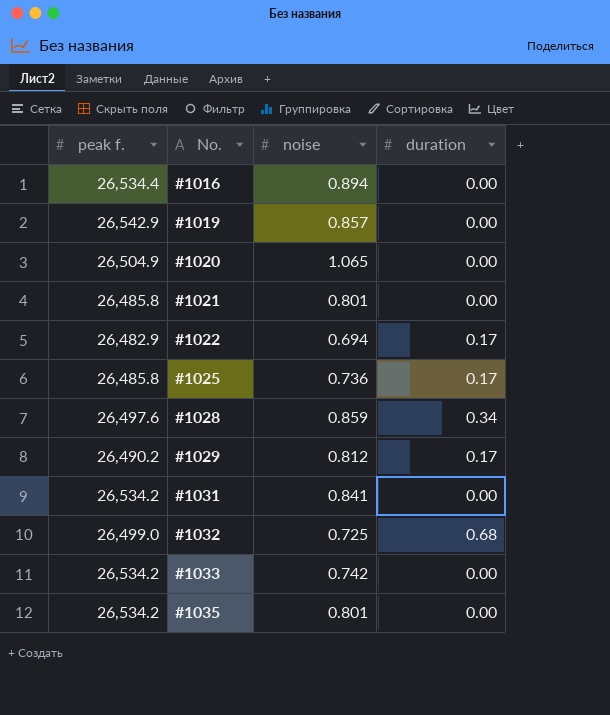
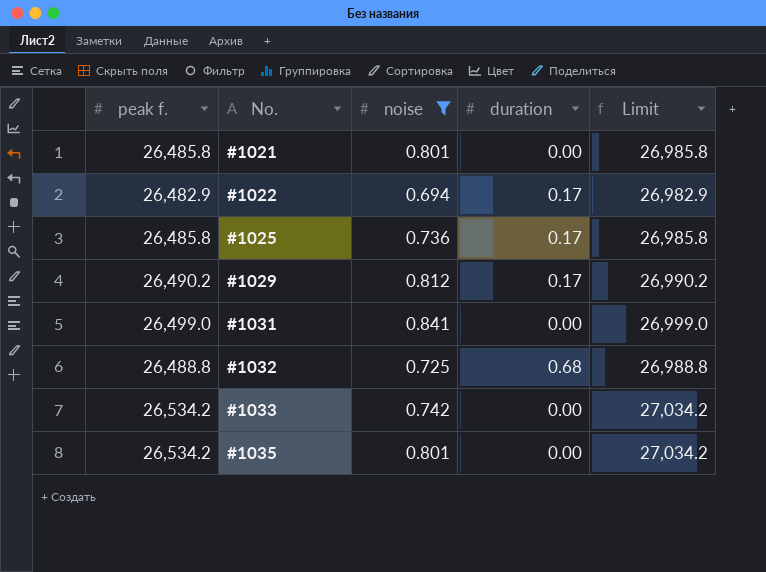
filter: none -> noise <= 0.841
column Limit | formula: none -> [peak f.] + 500
#1031 | peak f.: 26,534.2 -> 26,499.0
#1032 | peak f.: 26,499.0 -> 26,488.8

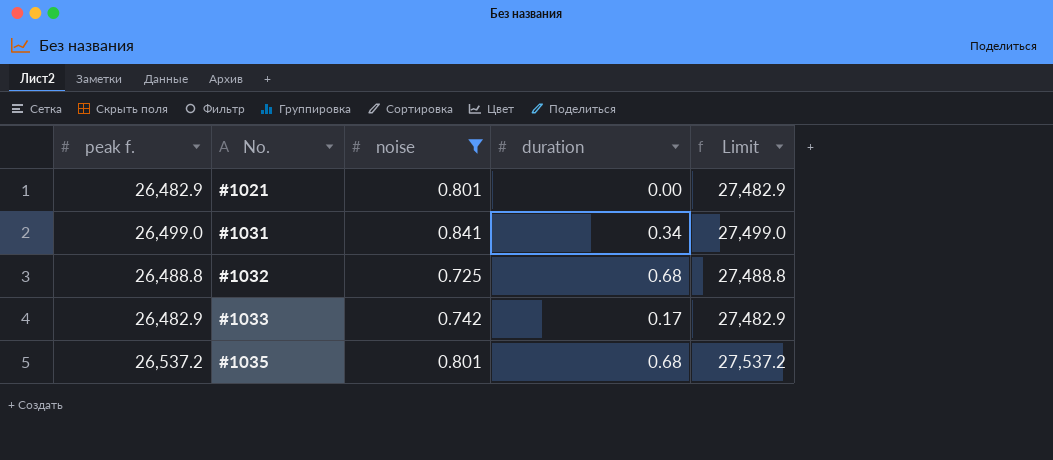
column Limit | formula: [peak f.] + 500 -> [peak f.] + 1000
row #1022: 26,482.9 | 0.694 | 0.17 | 26,982.9 -> none
row #1025: 26,485.8 | 0.736 | 0.17 | 26,985.8 -> none
row #1029: 26,490.2 | 0.812 | 0.17 | 26,990.2 -> none
#1021 | peak f.: 26,485.8 -> 26,482.9
#1031 | duration: 0.00 -> 0.34
#1033 | peak f.: 26,534.2 -> 26,482.9
#1033 | duration: 0.00 -> 0.17
#1035 | peak f.: 26,534.2 -> 26,537.2
#1035 | duration: 0.00 -> 0.68

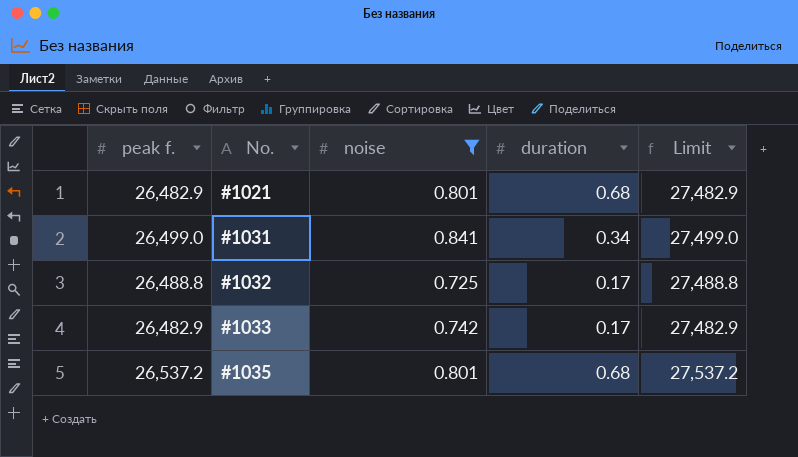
#1021 | duration: 0.00 -> 0.68
#1032 | duration: 0.68 -> 0.17

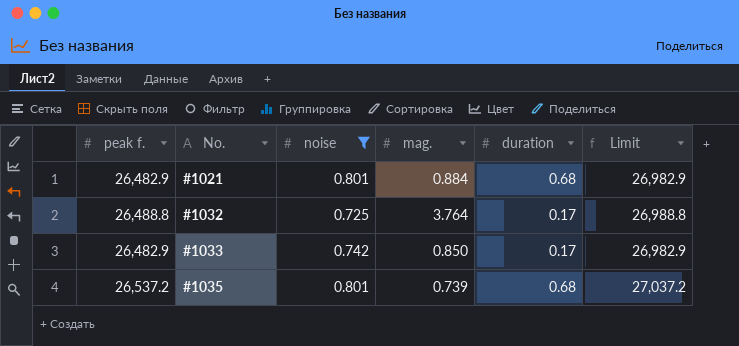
column mag. | position: none -> 4
column Limit | formula: [peak f.] + 1000 -> [peak f.] + 500
row #1031: 26,499.0 | 0.841 | 0.34 | 27,499.0 -> none

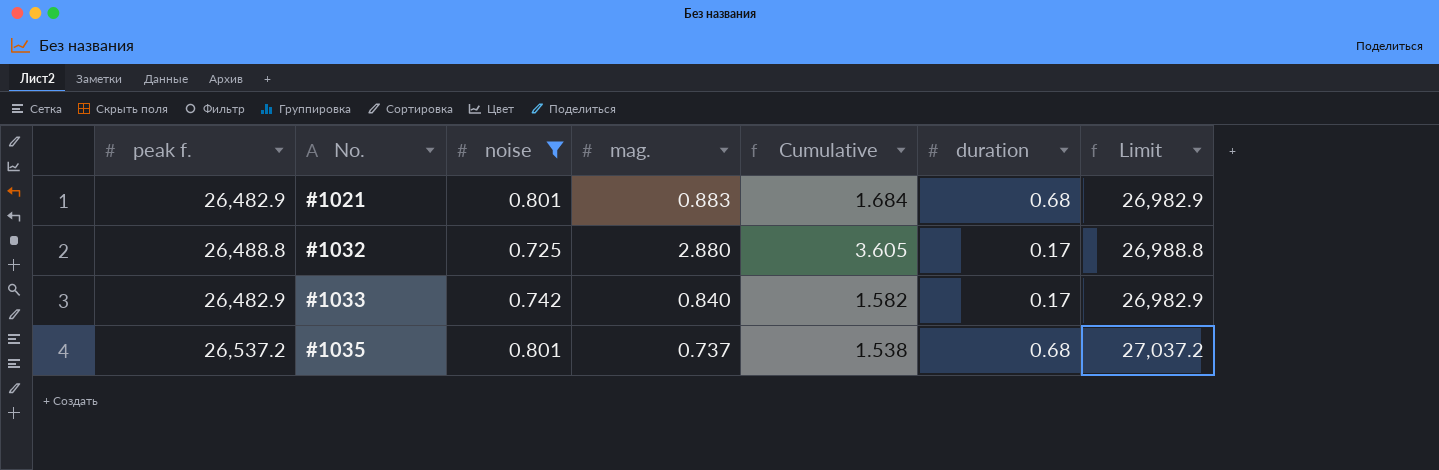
column Cumulative | formula: none -> [noise] + [mag.]
#1021 | mag.: 0.884 -> 0.883
#1032 | mag.: 3.764 -> 2.880
#1033 | mag.: 0.850 -> 0.840
#1035 | mag.: 0.739 -> 0.737

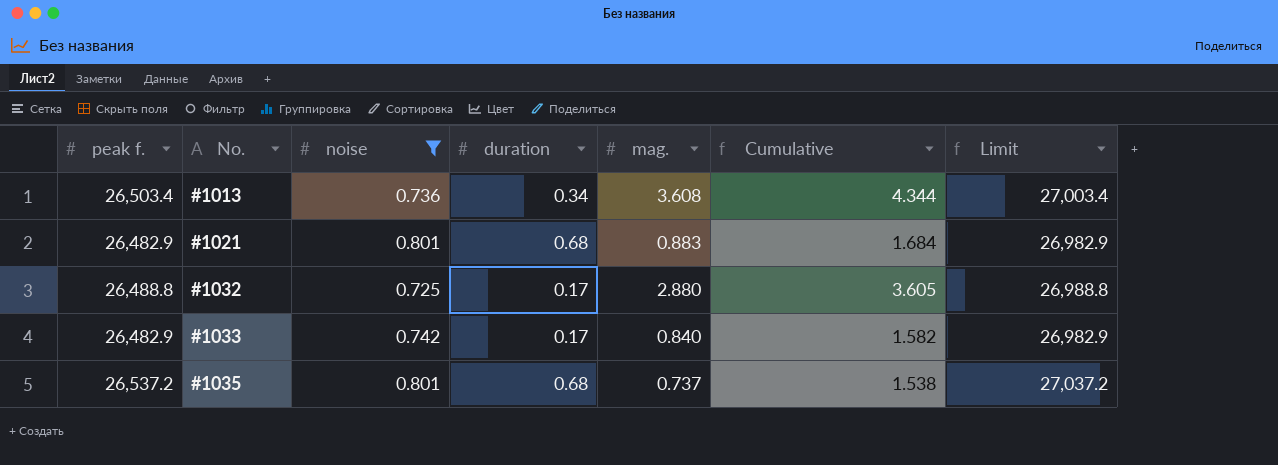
column duration | position: 6 -> 4
row #1013: none -> 26,503.4 | 0.736 | 0.34 | 3.608 | 4.344 | 27,003.4

